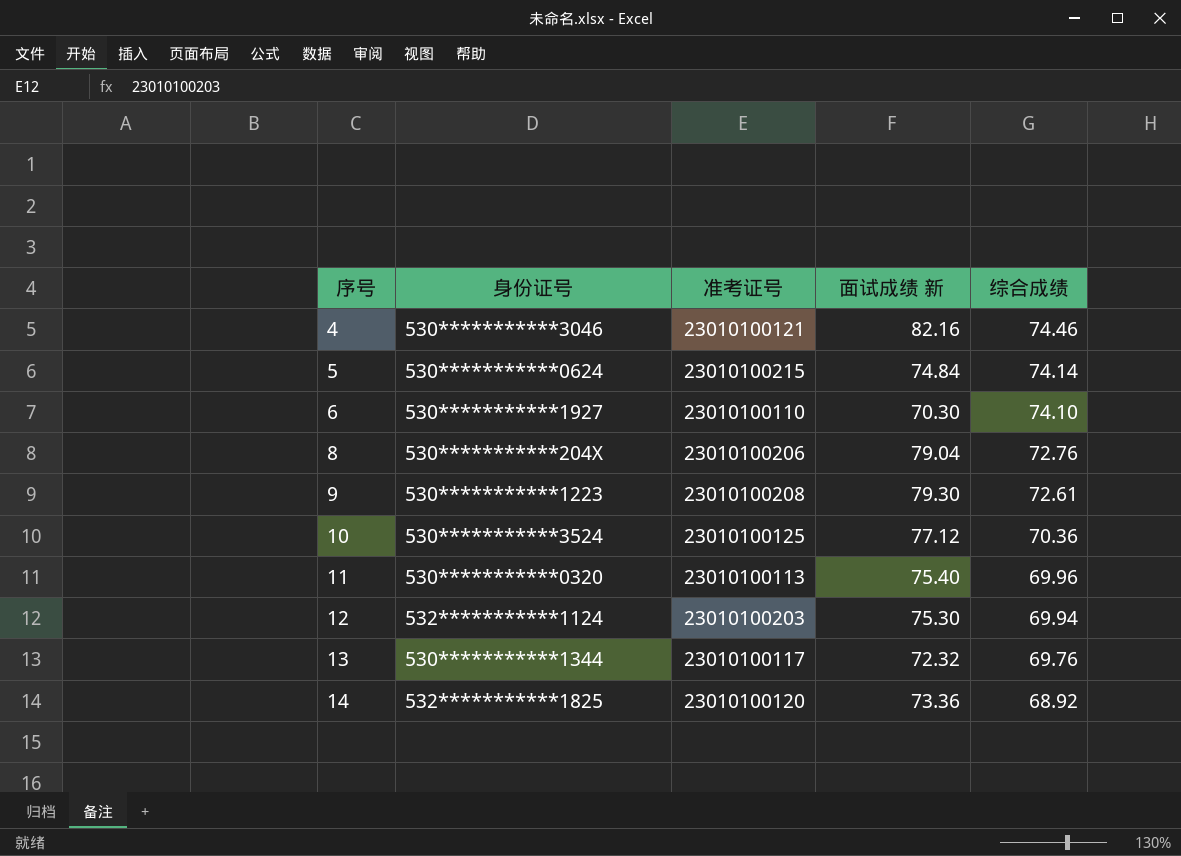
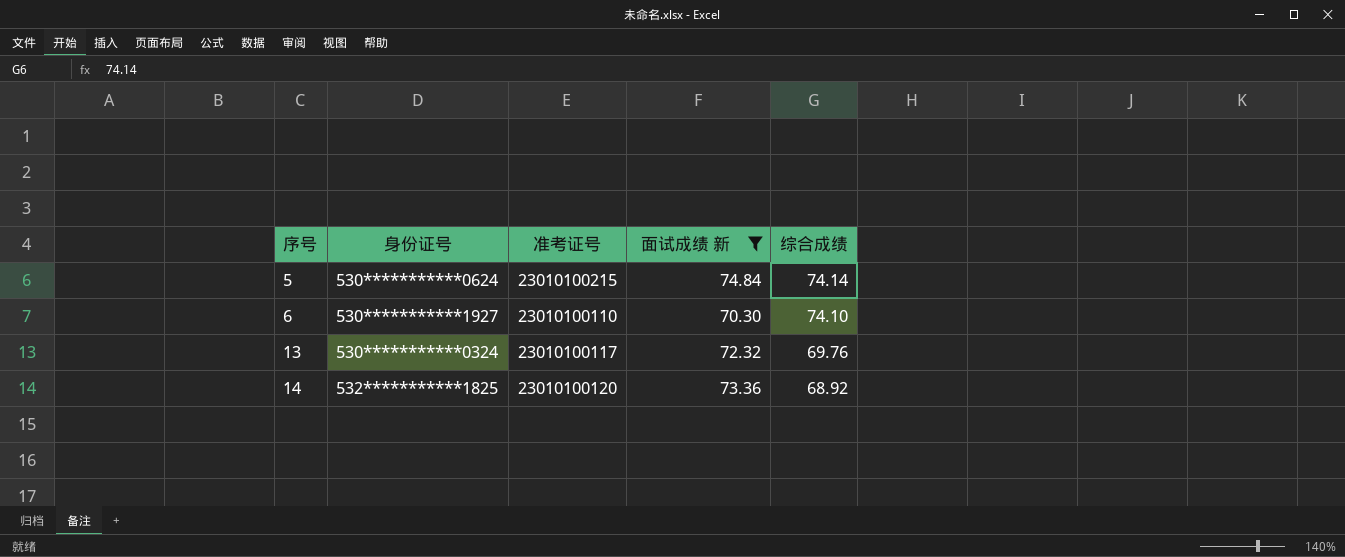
filter: none -> 面试成绩 新 <= 74.84
13 | 身份证号: 530***********1344 -> 530***********0324

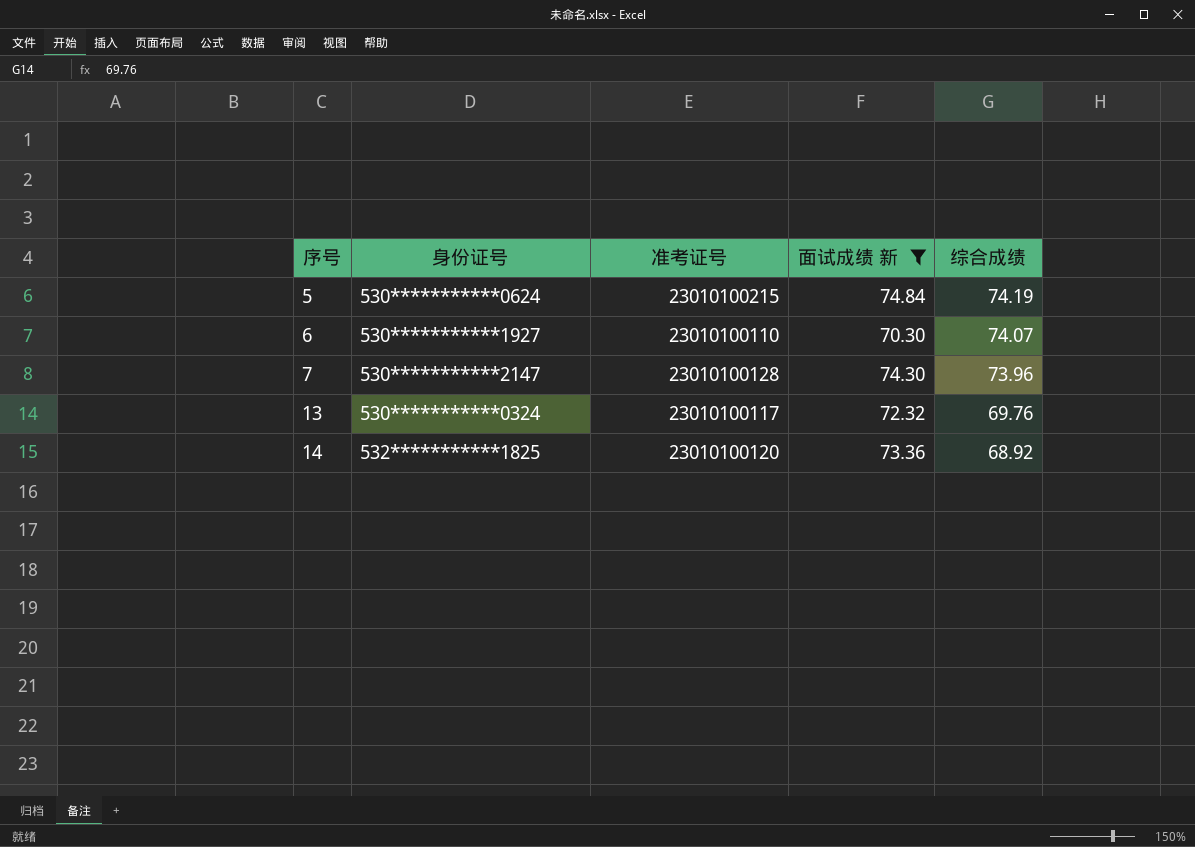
5 | 综合成绩: 74.14 -> 74.19
6 | 综合成绩: 74.10 -> 74.07
row 7: none -> 530***********2147 | 23010100128 | 74.30 | 73.96

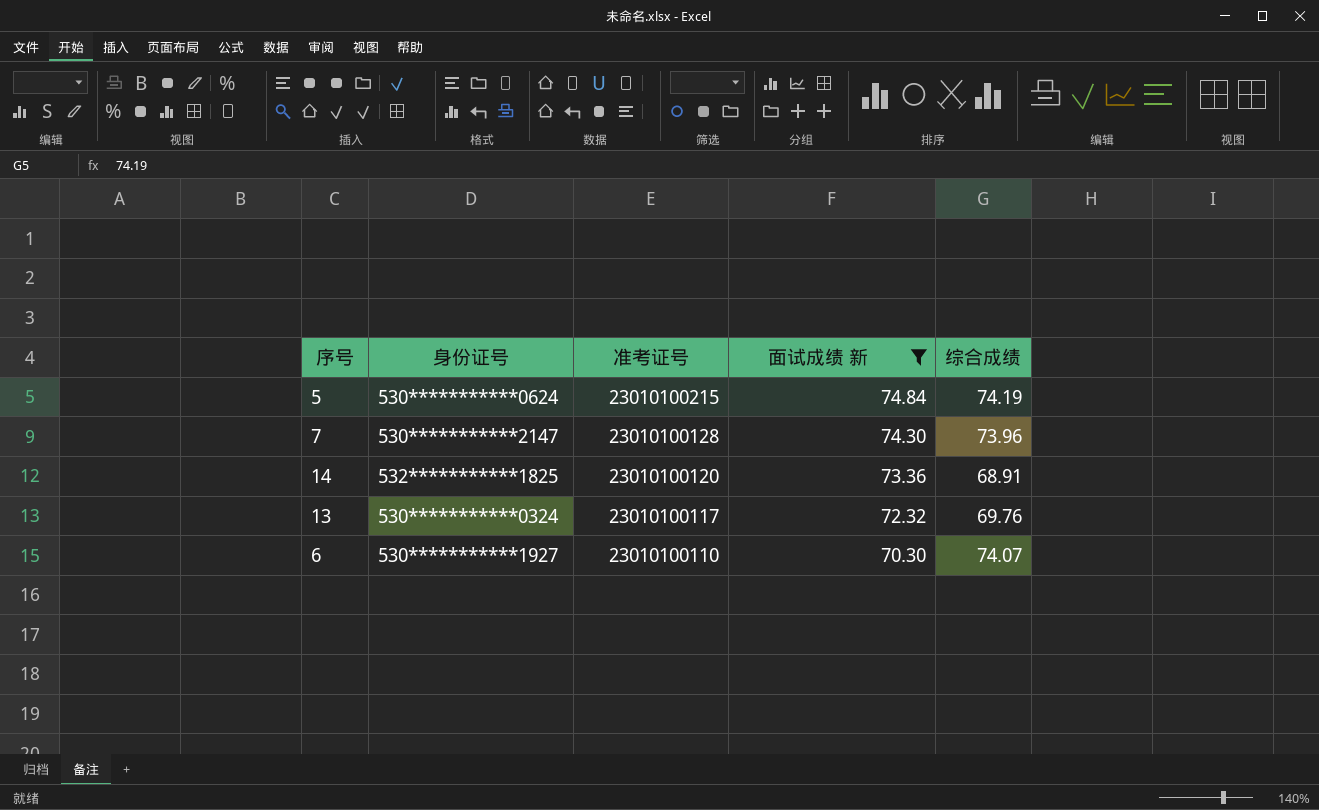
row order: 序号 ascending -> 准考证号 descending
14 | 综合成绩: 68.92 -> 68.91

